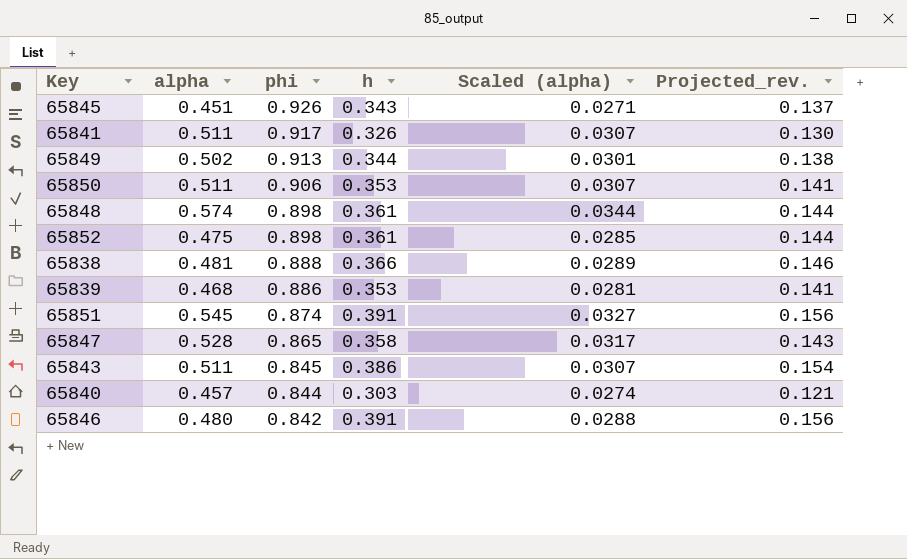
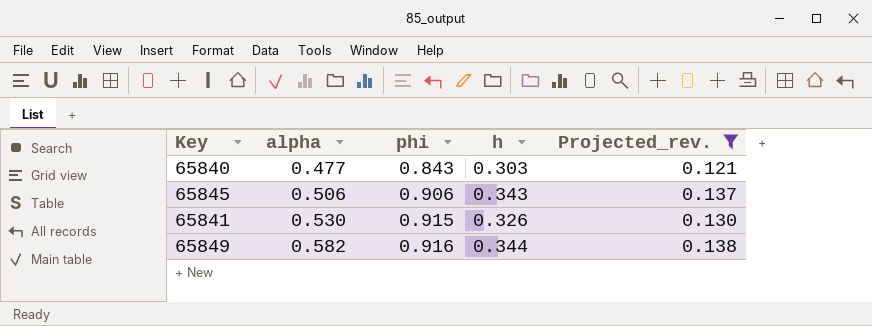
filter: none -> Projected_rev. <= 0.138
row order: phi descending -> alpha ascending
column Scaled (alpha) | formula: [alpha] * 0.06 -> none
65840 | alpha: 0.457 -> 0.477
65840 | phi: 0.844 -> 0.843
65845 | alpha: 0.451 -> 0.506
65845 | phi: 0.926 -> 0.906
65841 | alpha: 0.511 -> 0.530
65841 | phi: 0.917 -> 0.915
65849 | alpha: 0.502 -> 0.582
65849 | phi: 0.913 -> 0.916

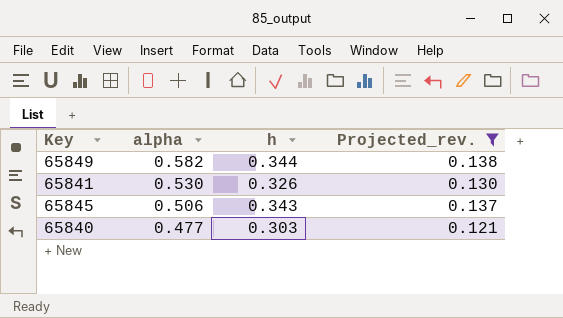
row order: alpha ascending -> alpha descending
column phi | position: 3 -> none

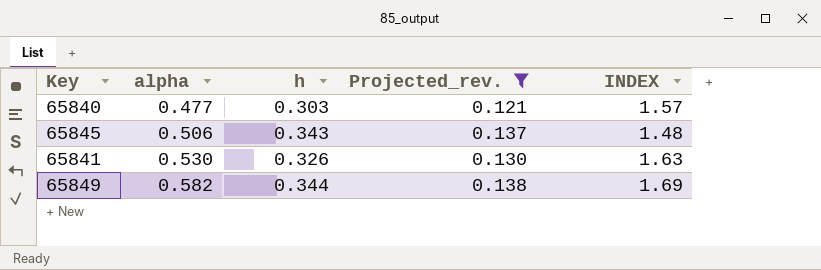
row order: alpha descending -> alpha ascending
column INDEX | formula: none -> [alpha] / [h]

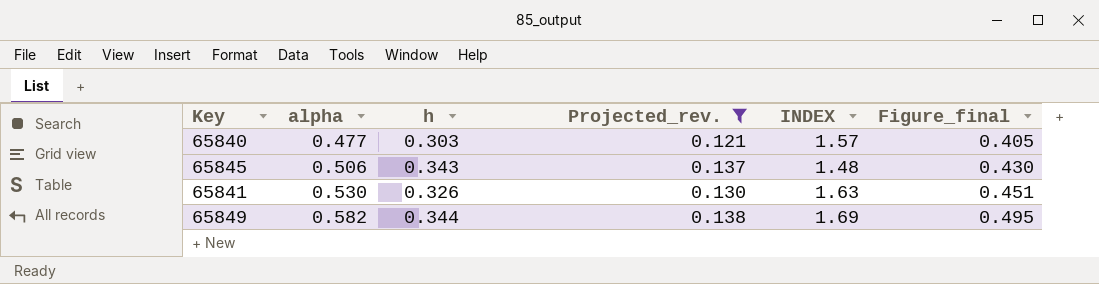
column Figure_final | formula: none -> [alpha] * 0.85

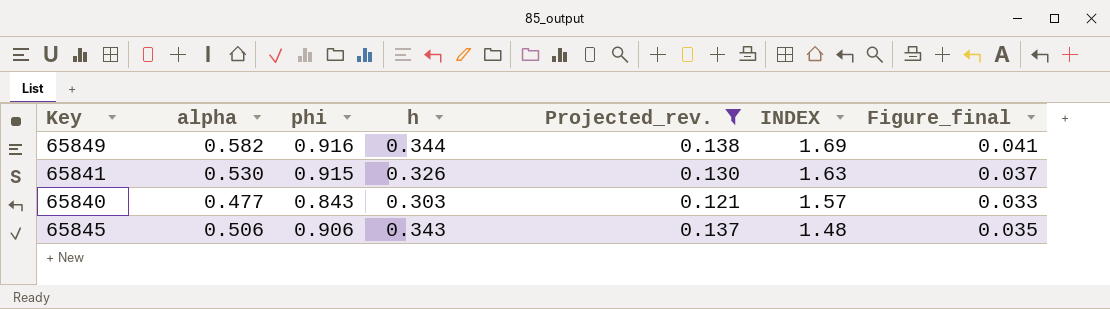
row order: alpha ascending -> INDEX descending
column phi | position: none -> 3
column Figure_final | formula: [alpha] * 0.85 -> [alpha] * 0.07

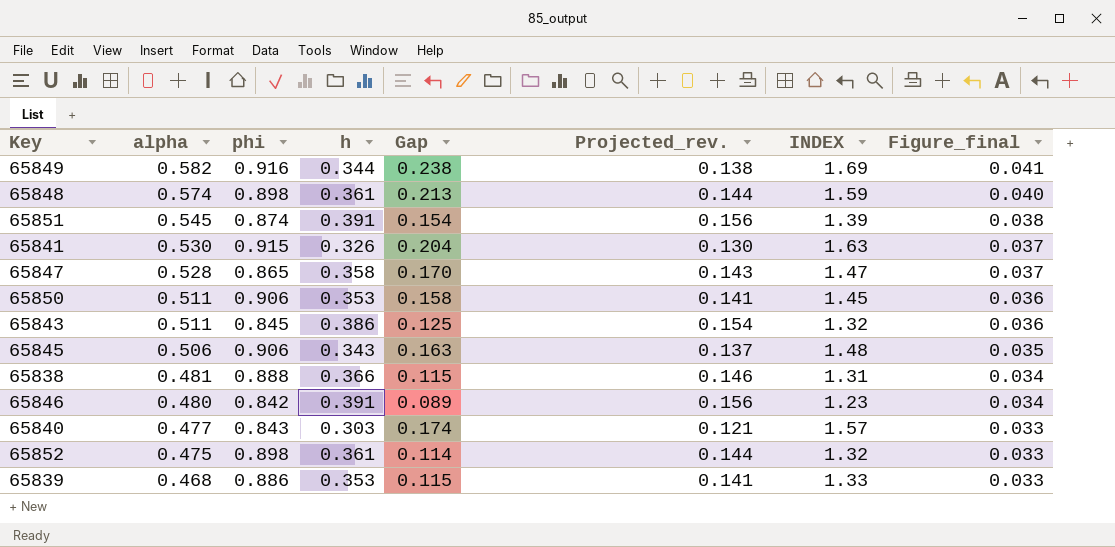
filter: Projected_rev. <= 0.138 -> none
row order: INDEX descending -> alpha descending
column Gap | formula: none -> [alpha] - [h]

